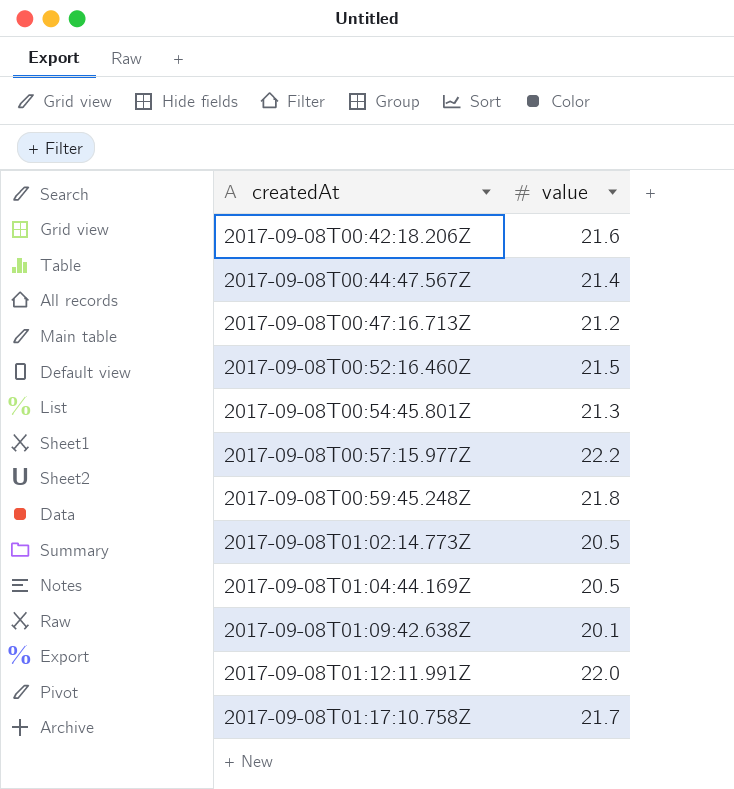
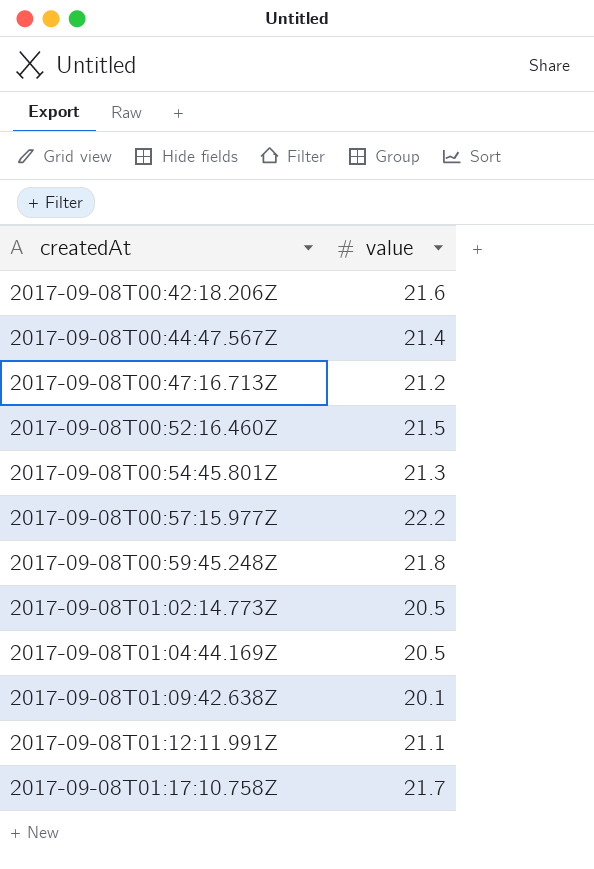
2017-09-08T01:12:11.991Z | value: 22.0 -> 21.1

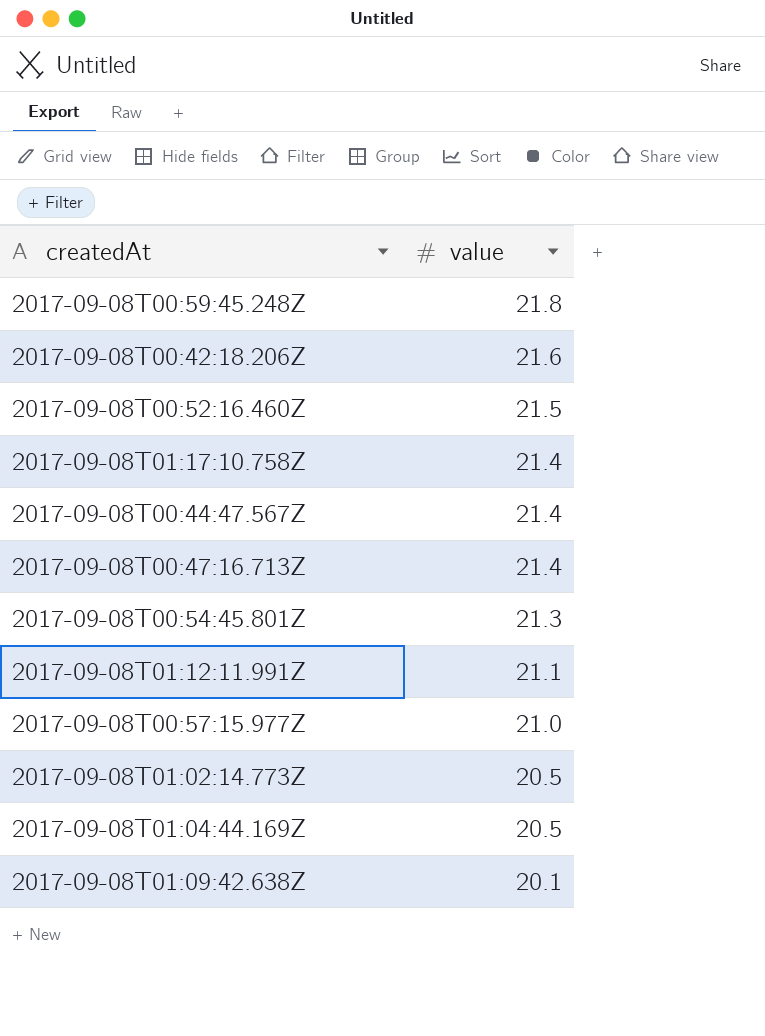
row order: createdAt ascending -> value descending
2017-09-08T01:17:10.758Z | value: 21.7 -> 21.4
2017-09-08T00:47:16.713Z | value: 21.2 -> 21.4
2017-09-08T00:57:15.977Z | value: 22.2 -> 21.0

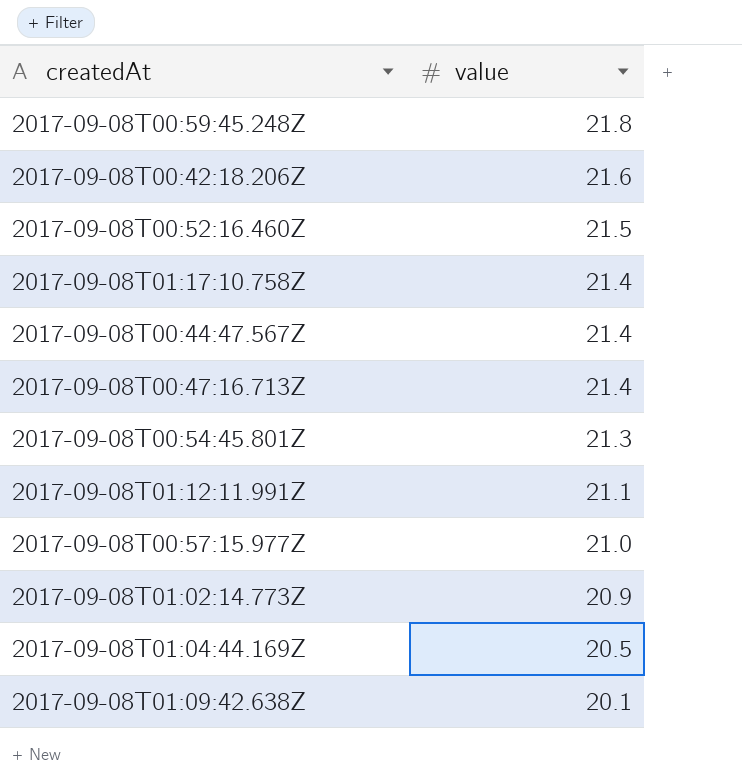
2017-09-08T01:02:14.773Z | value: 20.5 -> 20.9

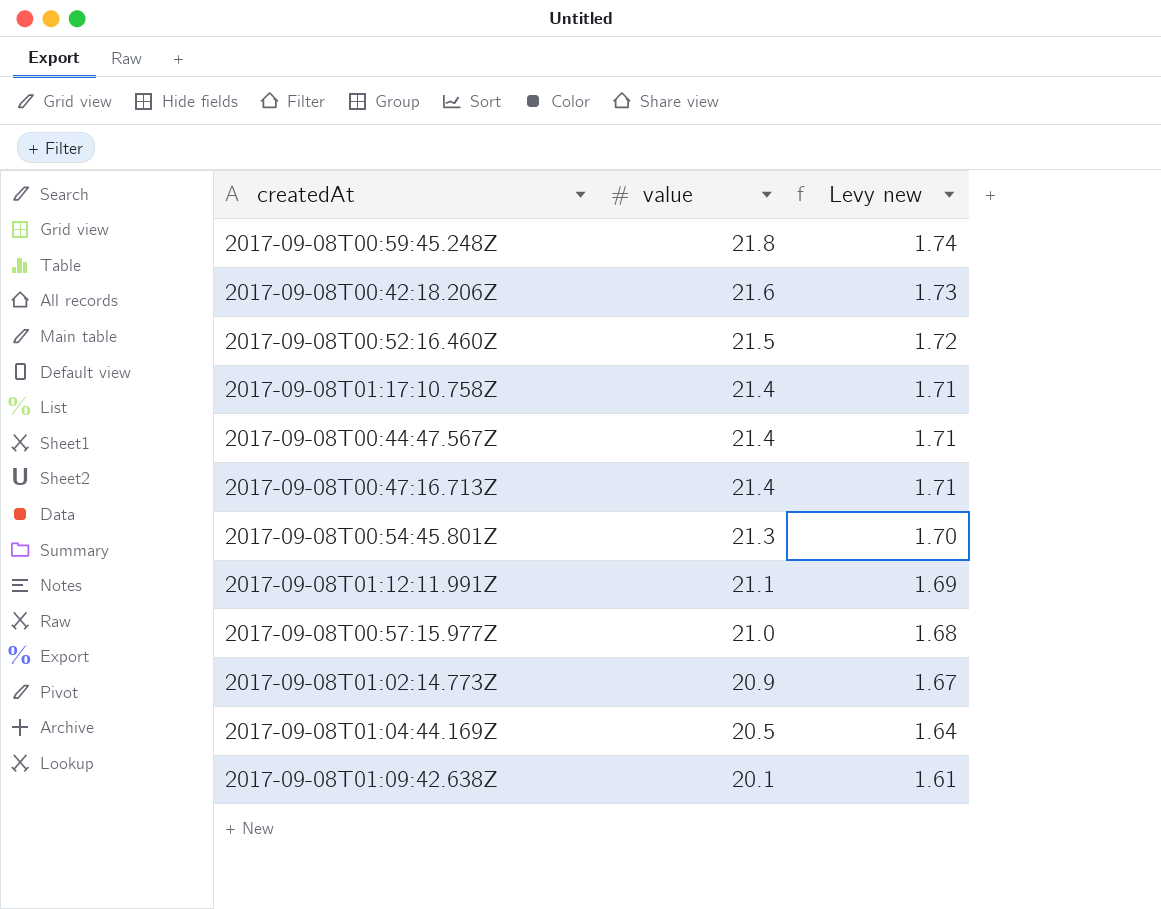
column Levy new | formula: none -> [value] * 0.08

